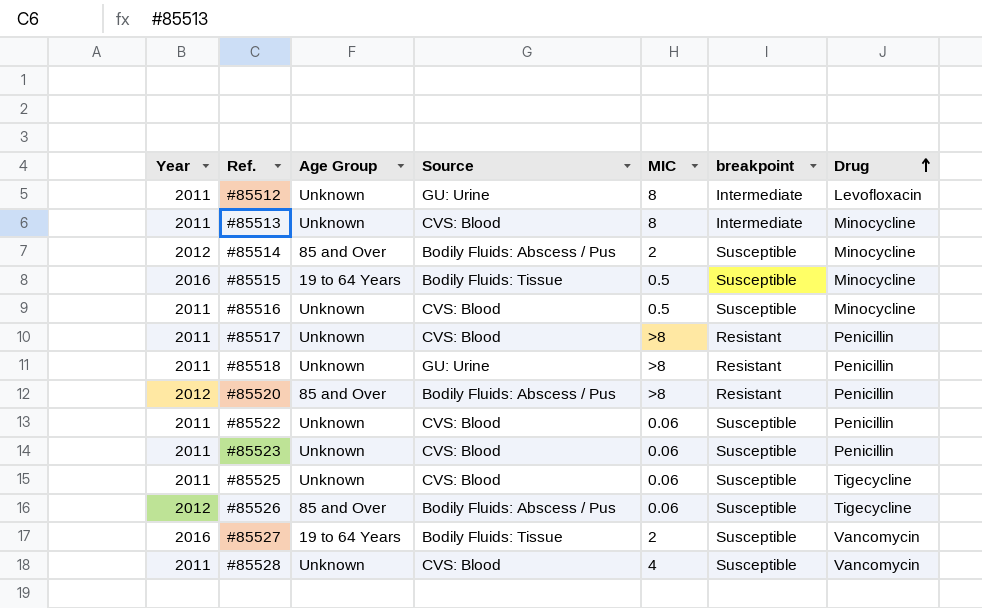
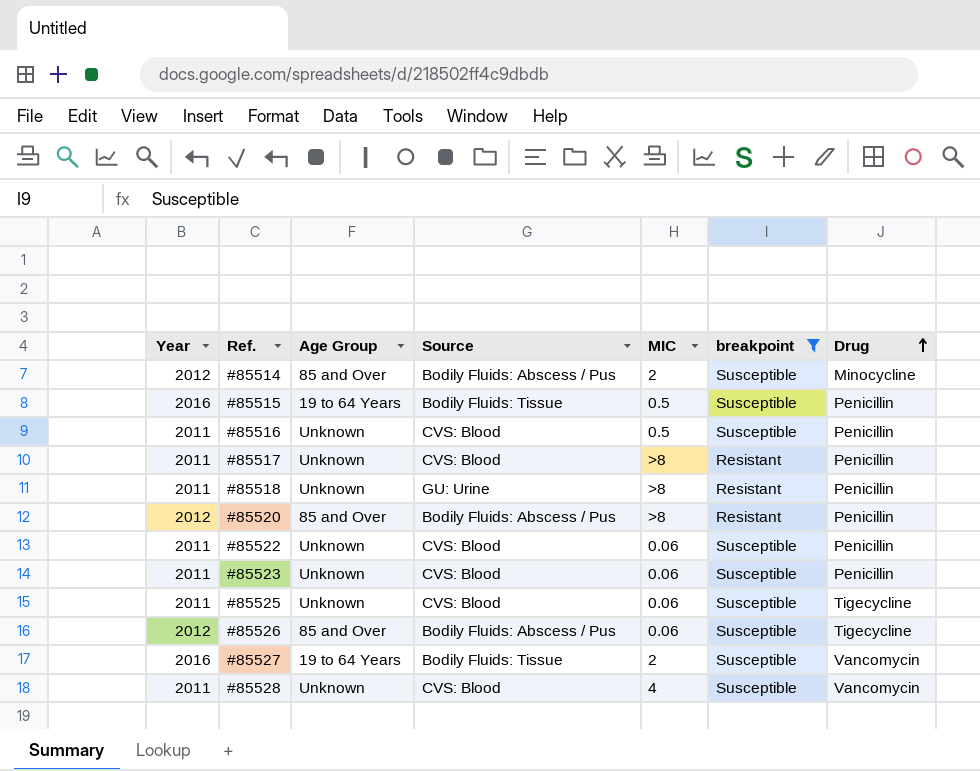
filter: none -> breakpoint != Intermediate
#85515 | Drug: Minocycline -> Penicillin
#85516 | Drug: Minocycline -> Penicillin

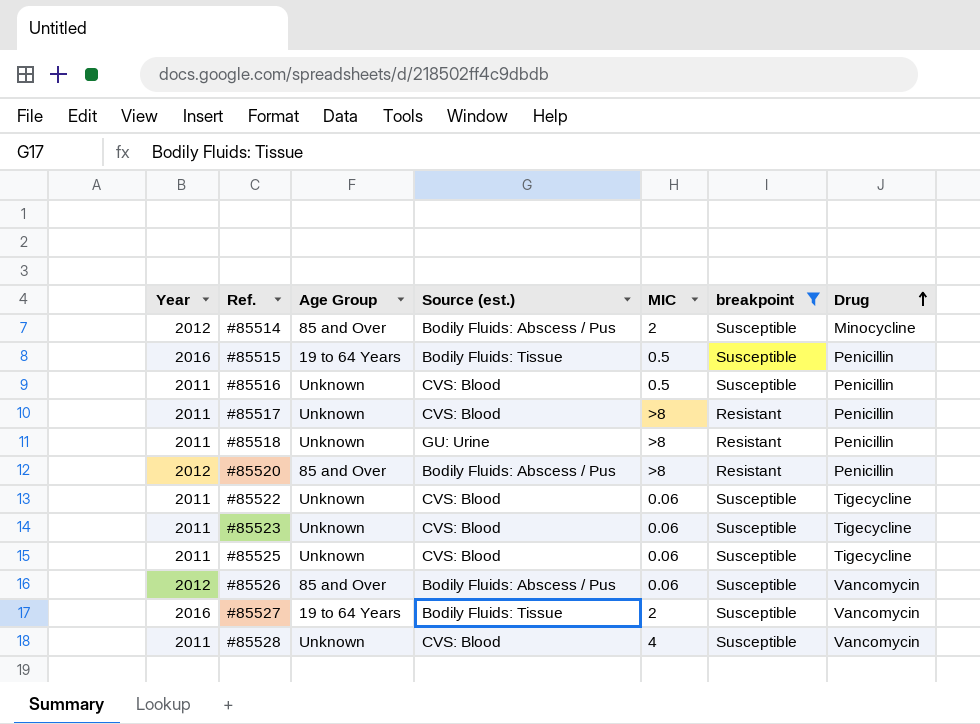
column name: Source -> Source (est.)
#85522 | Drug: Penicillin -> Tigecycline
#85523 | Drug: Penicillin -> Tigecycline
#85526 | Drug: Tigecycline -> Vancomycin

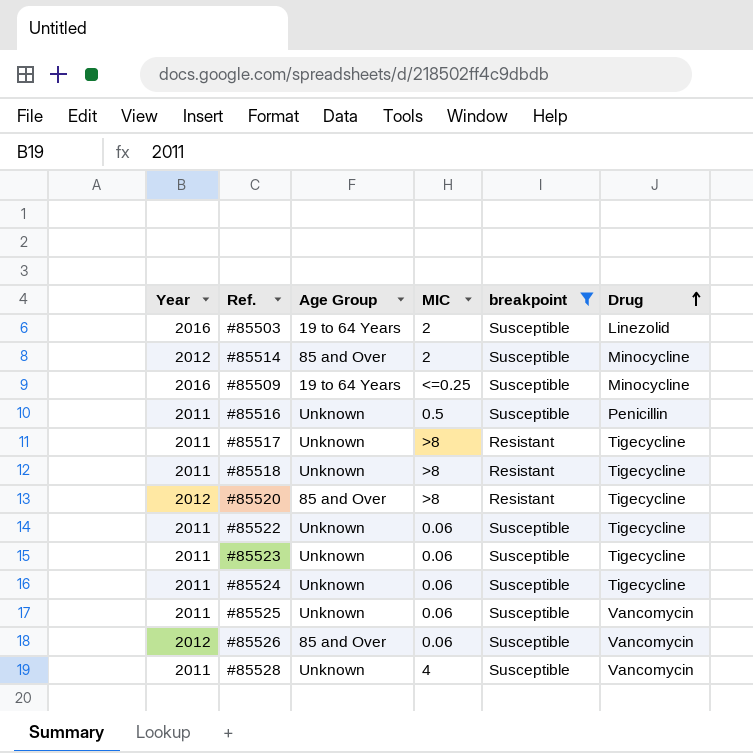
column Source (est.) | position: 4 -> none
row #85515: 2016 | 19 to 64 Years | Bodily Fluids: Tissue | 0.5 | Susceptible | Penicillin -> none
row #85527: 2016 | 19 to 64 Years | Bodily Fluids: Tissue | 2 | Susceptible | Vancomycin -> none
row #85503: none -> 2016 | 19 to 64 Years | 2 | Susceptible | Linezolid
row #85509: none -> 2016 | 19 to 64 Years | <=0.25 | Susceptible | Minocycline
#85517 | Drug: Penicillin -> Tigecycline
#85518 | Drug: Penicillin -> Tigecycline
#85520 | Drug: Penicillin -> Tigecycline
row #85524: none -> 2011 | Unknown | 0.06 | Susceptible | Tigecycline
#85525 | Drug: Tigecycline -> Vancomycin

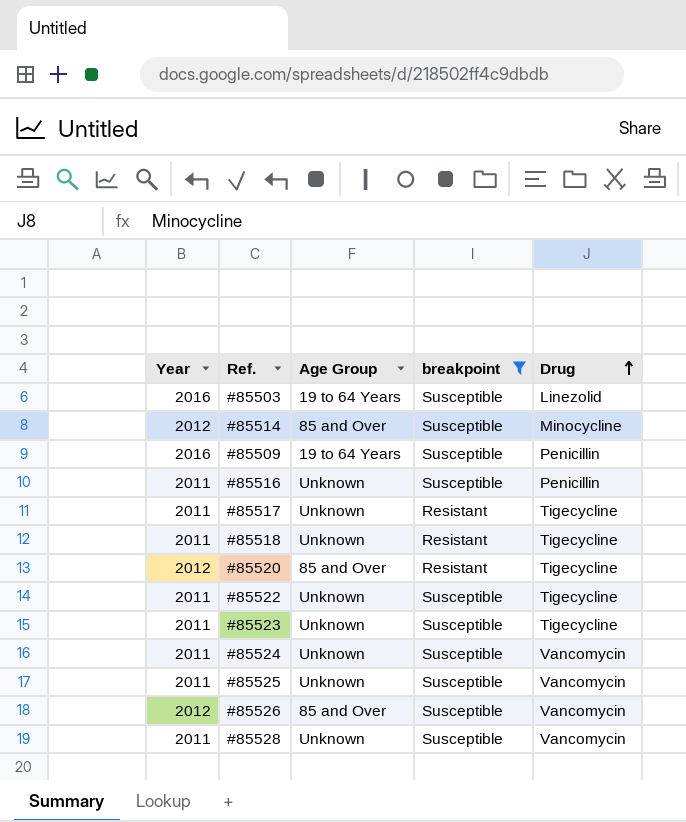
column MIC | position: 4 -> none
#85509 | Drug: Minocycline -> Penicillin
#85524 | Drug: Tigecycline -> Vancomycin

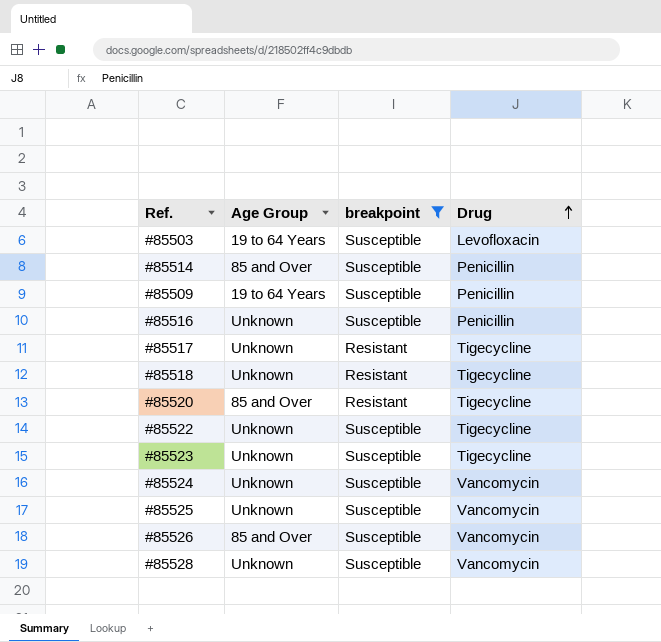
column Year | position: 1 -> none
#85503 | Drug: Linezolid -> Levofloxacin
#85514 | Drug: Minocycline -> Penicillin

